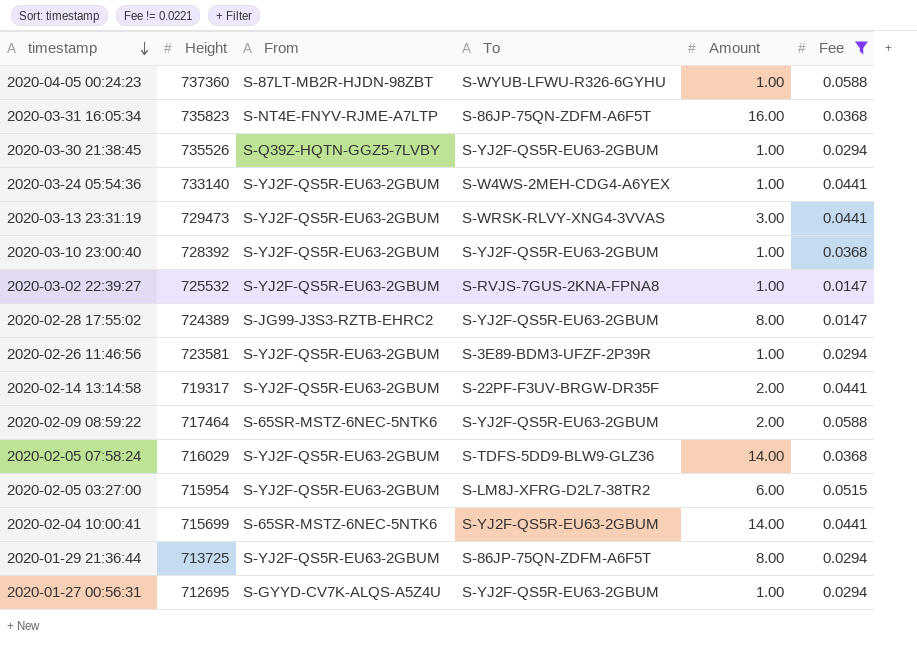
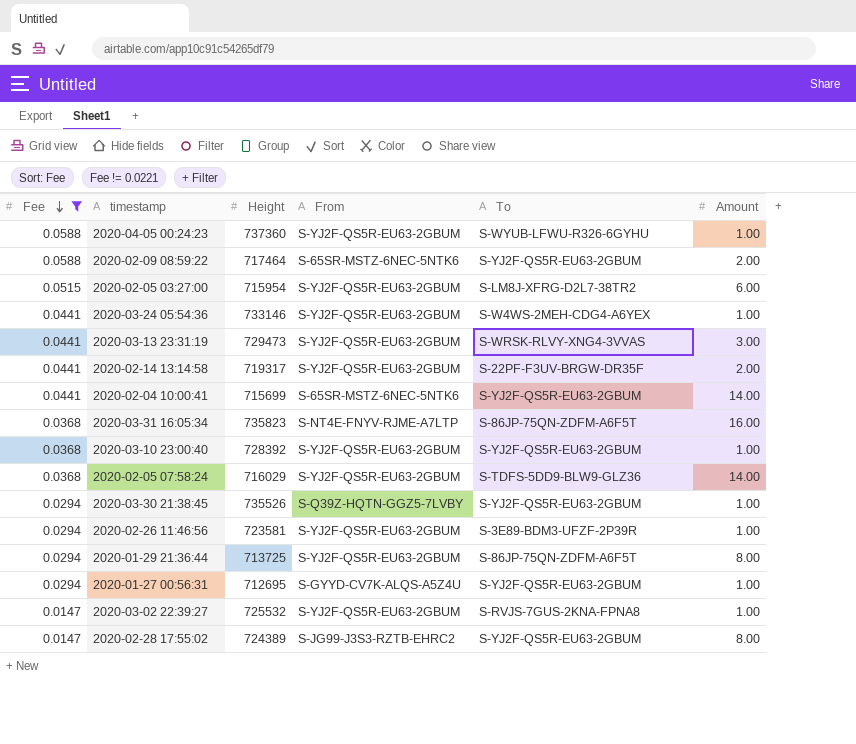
row order: timestamp descending -> Fee descending
column Fee | position: 6 -> 1
2020-04-05 00:24:23 | From: S-87LT-MB2R-HJDN-98ZBT -> S-YJ2F-QS5R-EU63-2GBUM
2020-03-24 05:54:36 | Height: 733140 -> 733146

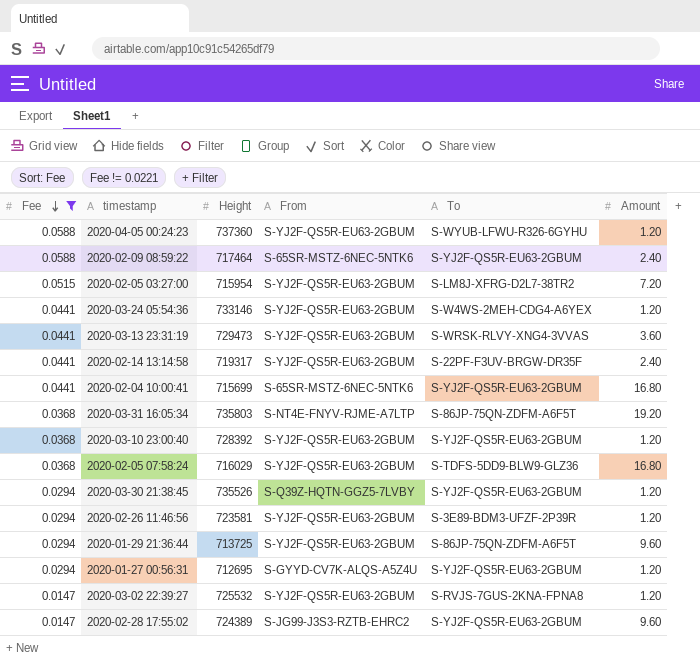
2020-04-05 00:24:23 | Amount: 1.00 -> 1.20
2020-02-09 08:59:22 | Amount: 2.00 -> 2.40
2020-02-05 03:27:00 | Amount: 6.00 -> 7.20
2020-03-24 05:54:36 | Amount: 1.00 -> 1.20
2020-03-13 23:31:19 | Amount: 3.00 -> 3.60
2020-02-14 13:14:58 | Amount: 2.00 -> 2.40
2020-02-04 10:00:41 | Amount: 14.00 -> 16.80
2020-03-31 16:05:34 | Height: 735823 -> 735803
2020-03-31 16:05:34 | Amount: 16.00 -> 19.20
2020-03-10 23:00:40 | Amount: 1.00 -> 1.20
2020-02-05 07:58:24 | Amount: 14.00 -> 16.80
2020-03-30 21:38:45 | Amount: 1.00 -> 1.20
2020-02-26 11:46:56 | Amount: 1.00 -> 1.20
2020-01-29 21:36:44 | Amount: 8.00 -> 9.60
2020-01-27 00:56:31 | Amount: 1.00 -> 1.20
2020-03-02 22:39:27 | Amount: 1.00 -> 1.20
2020-02-28 17:55:02 | Amount: 8.00 -> 9.60

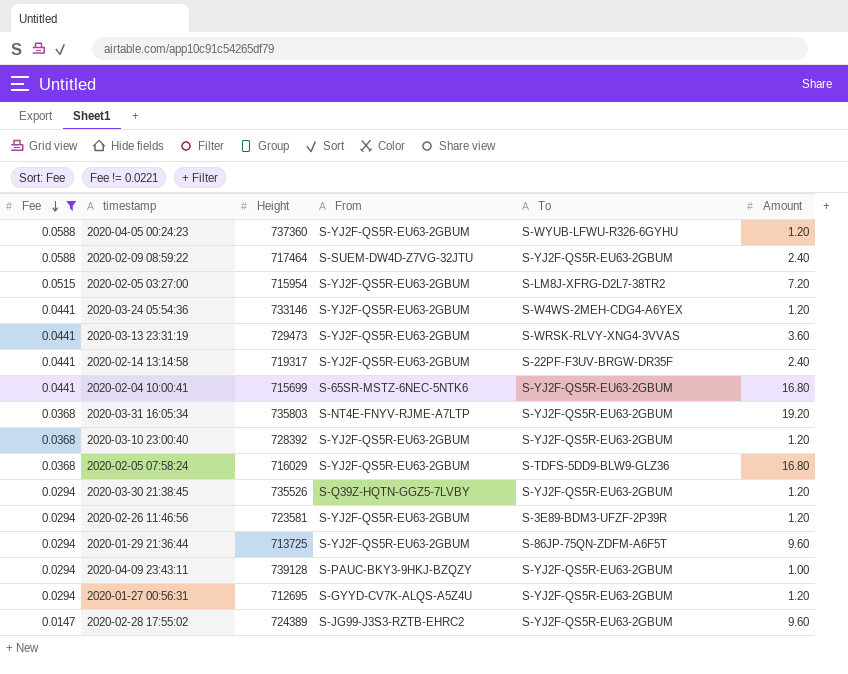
row 2020-03-02 22:39:27: 0.0147 | 725532 | S-YJ2F-QS5R-EU63-2GBUM | S-RVJS-7GUS-2KNA-FPNA8 | 1.20 -> none
2020-02-09 08:59:22 | From: S-65SR-MSTZ-6NEC-5NTK6 -> S-SUEM-DW4D-Z7VG-32JTU
2020-03-31 16:05:34 | To: S-86JP-75QN-ZDFM-A6F5T -> S-YJ2F-QS5R-EU63-2GBUM
row 2020-04-09 23:43:11: none -> 0.0294 | 739128 | S-PAUC-BKY3-9HKJ-BZQZY | S-YJ2F-QS5R-EU63-2GBUM | 1.00

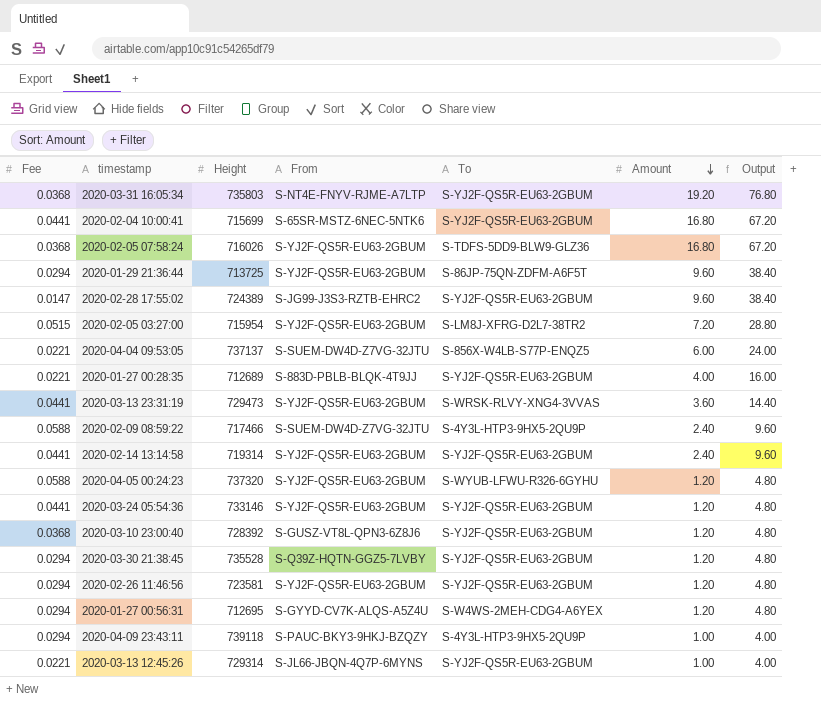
filter: Fee != 0.0221 -> none
row order: Fee descending -> Amount descending
column Output | formula: none -> [Amount] * 4
2020-02-05 07:58:24 | Height: 716029 -> 716026
2020-02-09 08:59:22 | Height: 717464 -> 717466
2020-02-09 08:59:22 | To: S-YJ2F-QS5R-EU63-2GBUM -> S-4Y3L-HTP3-9HX5-2QU9P
2020-02-14 13:14:58 | Height: 719317 -> 719314
2020-02-14 13:14:58 | To: S-22PF-F3UV-BRGW-DR35F -> S-YJ2F-QS5R-EU63-2GBUM
2020-04-05 00:24:23 | Height: 737360 -> 737320
2020-03-24 05:54:36 | To: S-W4WS-2MEH-CDG4-A6YEX -> S-YJ2F-QS5R-EU63-2GBUM
2020-03-10 23:00:40 | From: S-YJ2F-QS5R-EU63-2GBUM -> S-GUSZ-VT8L-QPN3-6Z8J6
2020-03-30 21:38:45 | Height: 735526 -> 735528
2020-02-26 11:46:56 | To: S-3E89-BDM3-UFZF-2P39R -> S-YJ2F-QS5R-EU63-2GBUM
2020-01-27 00:56:31 | To: S-YJ2F-QS5R-EU63-2GBUM -> S-W4WS-2MEH-CDG4-A6YEX
2020-04-09 23:43:11 | Height: 739128 -> 739118
2020-04-09 23:43:11 | To: S-YJ2F-QS5R-EU63-2GBUM -> S-4Y3L-HTP3-9HX5-2QU9P

